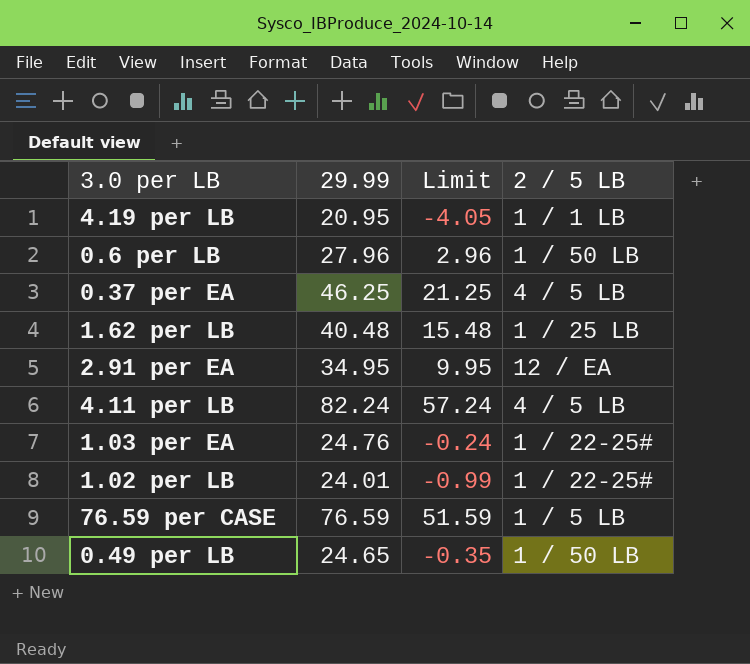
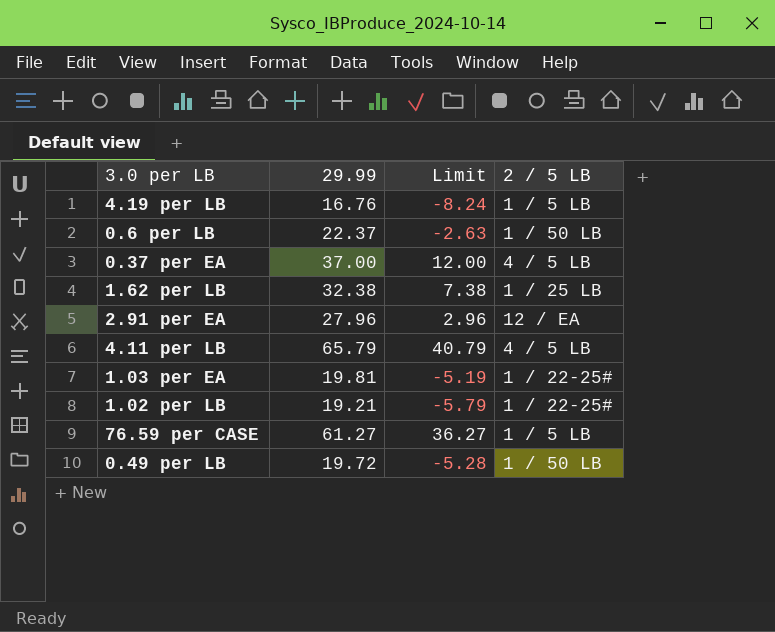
4.19 per LB | 29.99: 20.95 -> 16.76
4.19 per LB | Limit: -4.05 -> -8.24
4.19 per LB | 2 / 5 LB: 1 / 1 LB -> 1 / 5 LB
0.6 per LB | 29.99: 27.96 -> 22.37
0.6 per LB | Limit: 2.96 -> -2.63
0.37 per EA | 29.99: 46.25 -> 37.00
0.37 per EA | Limit: 21.25 -> 12.00
1.62 per LB | 29.99: 40.48 -> 32.38
1.62 per LB | Limit: 15.48 -> 7.38
2.91 per EA | 29.99: 34.95 -> 27.96
2.91 per EA | Limit: 9.95 -> 2.96
4.11 per LB | 29.99: 82.24 -> 65.79
4.11 per LB | Limit: 57.24 -> 40.79
1.03 per EA | 29.99: 24.76 -> 19.81
1.03 per EA | Limit: -0.24 -> -5.19
1.02 per LB | 29.99: 24.01 -> 19.21
1.02 per LB | Limit: -0.99 -> -5.79
76.59 per CASE | 29.99: 76.59 -> 61.27
76.59 per CASE | Limit: 51.59 -> 36.27
0.49 per LB | 29.99: 24.65 -> 19.72
0.49 per LB | Limit: -0.35 -> -5.28

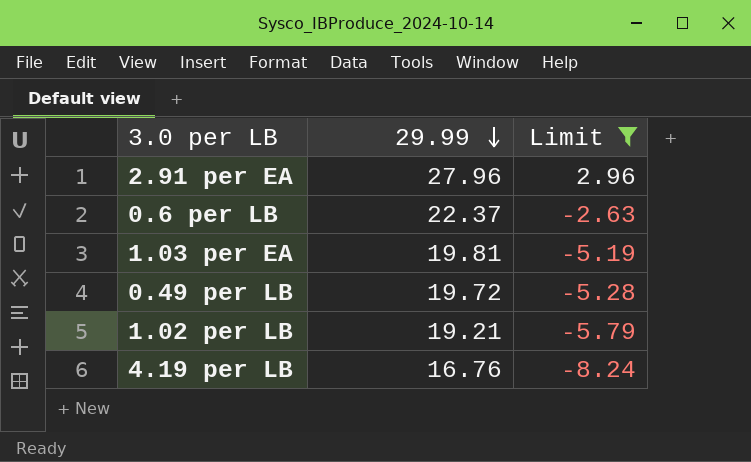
filter: none -> Limit <= 2.96
row order: none -> 29.99 descending
column 2 / 5 LB | position: 4 -> none

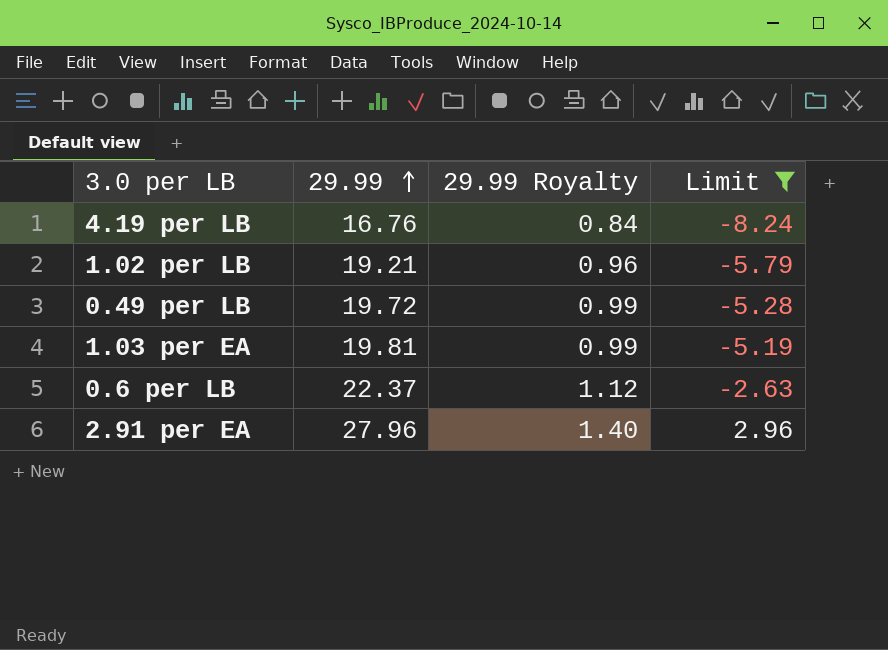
row order: 29.99 descending -> 29.99 ascending
column 29.99 Royalty | formula: none -> [29.99] * 0.05

